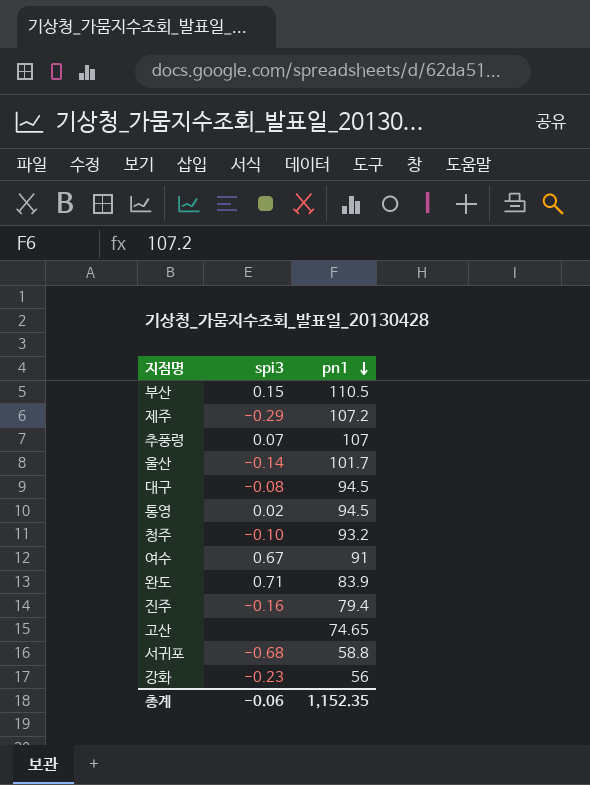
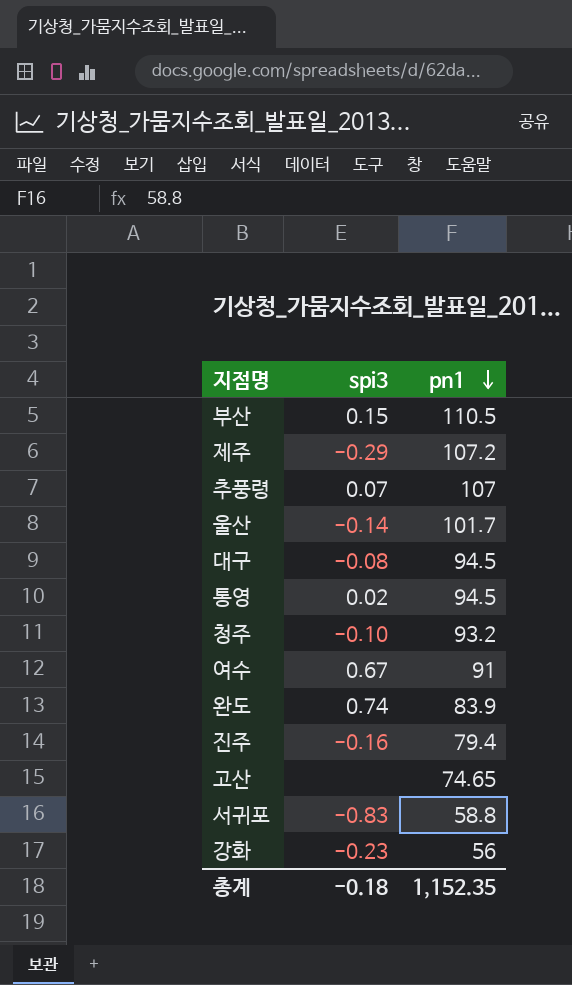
완도 | spi3: 0.71 -> 0.74
서귀포 | spi3: -0.68 -> -0.83
총계 | spi3: -0.06 -> -0.18

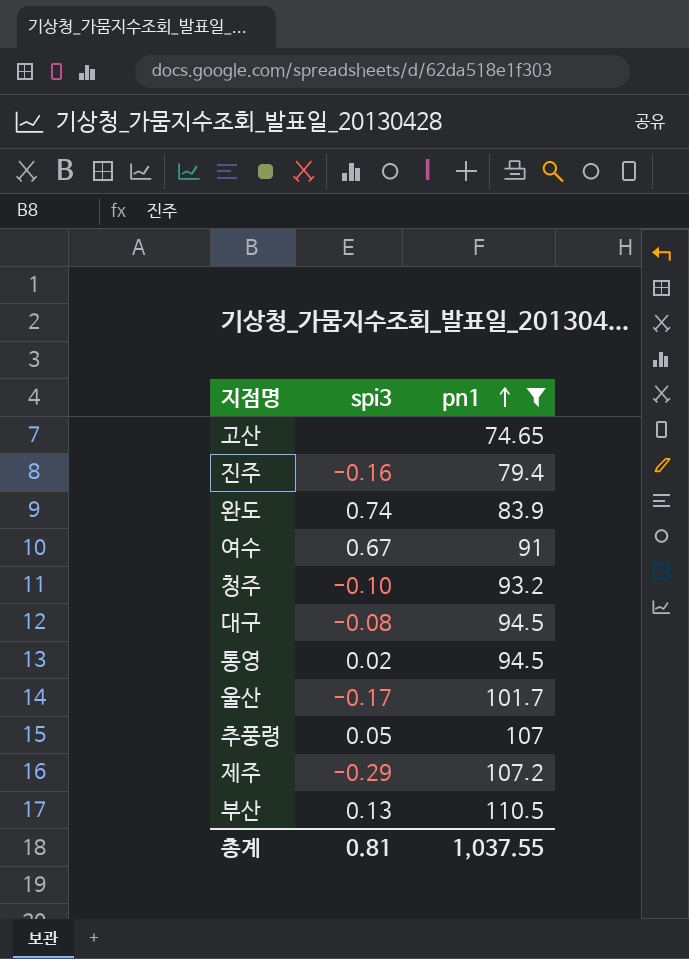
filter: none -> pn1 >= 74.65
row order: pn1 descending -> pn1 ascending
울산 | spi3: -0.14 -> -0.17
추풍령 | spi3: 0.07 -> 0.05
부산 | spi3: 0.15 -> 0.13
총계 | spi3: -0.18 -> 0.81
총계 | pn1: 1,152.35 -> 1,037.55

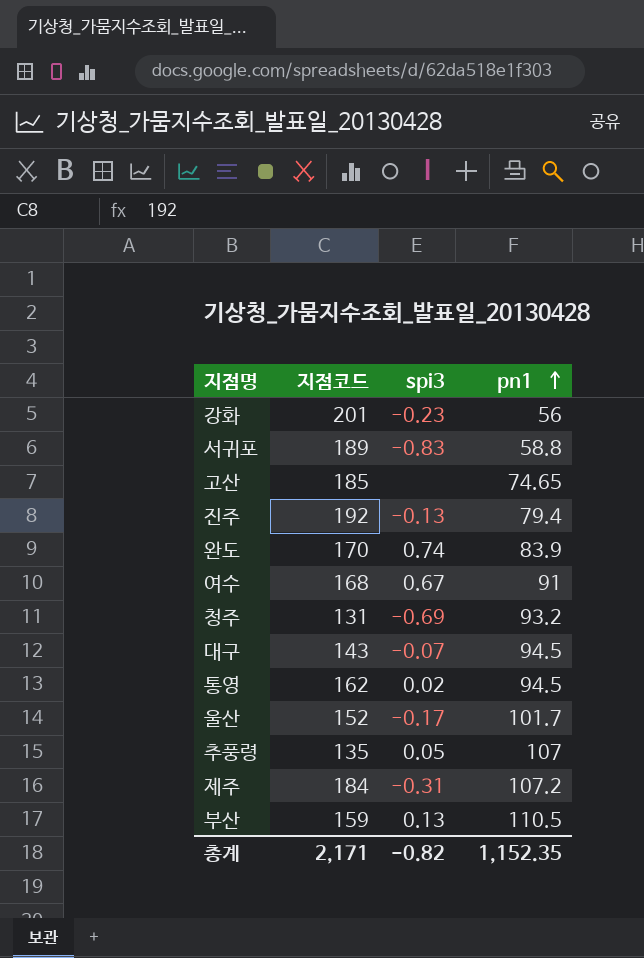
filter: pn1 >= 74.65 -> none
column 지점코드 | position: none -> 2
진주 | spi3: -0.16 -> -0.13
청주 | spi3: -0.10 -> -0.69
대구 | spi3: -0.08 -> -0.07
제주 | spi3: -0.29 -> -0.31
총계 | spi3: 0.81 -> -0.82
총계 | pn1: 1,037.55 -> 1,152.35

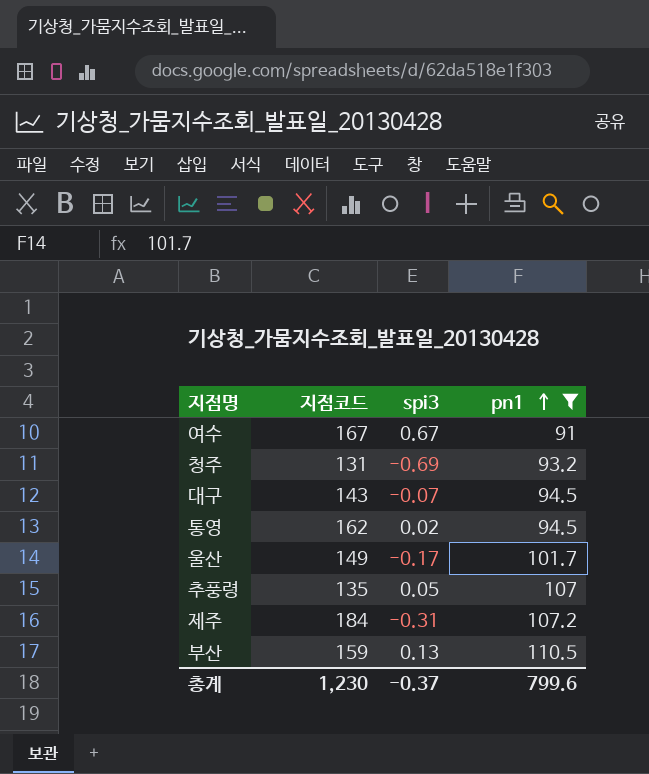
filter: none -> pn1 >= 91
여수 | 지점코드: 168 -> 167
울산 | 지점코드: 152 -> 149
총계 | 지점코드: 2,171 -> 1,230
총계 | spi3: -0.82 -> -0.37
총계 | pn1: 1,152.35 -> 799.6

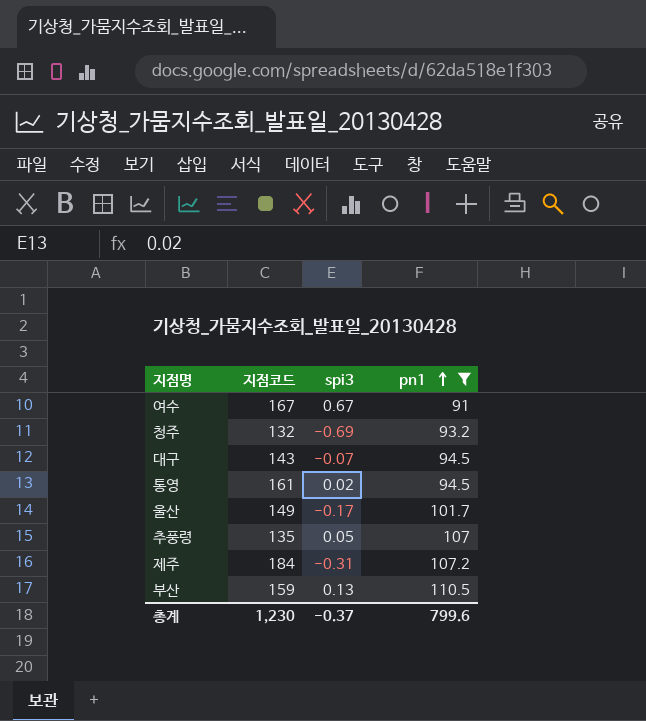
청주 | 지점코드: 131 -> 132
통영 | 지점코드: 162 -> 161

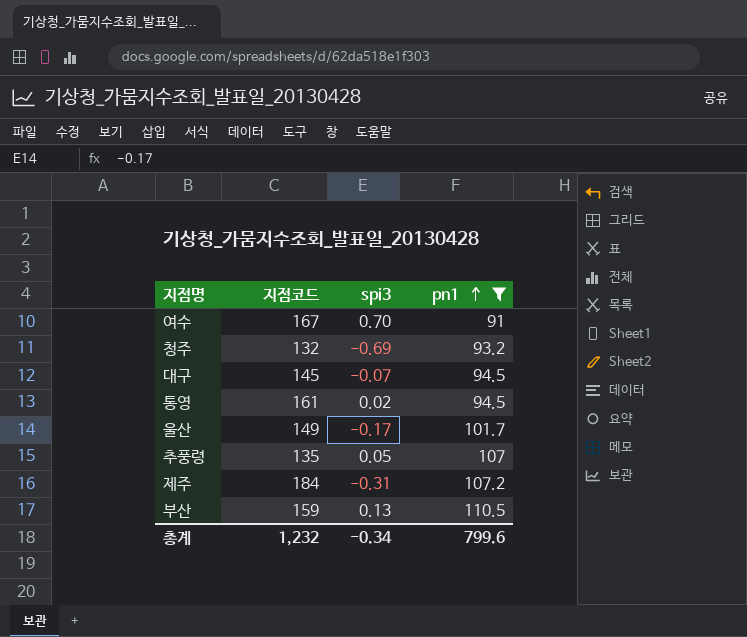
여수 | spi3: 0.67 -> 0.70
대구 | 지점코드: 143 -> 145
총계 | 지점코드: 1,230 -> 1,232
총계 | spi3: -0.37 -> -0.34

